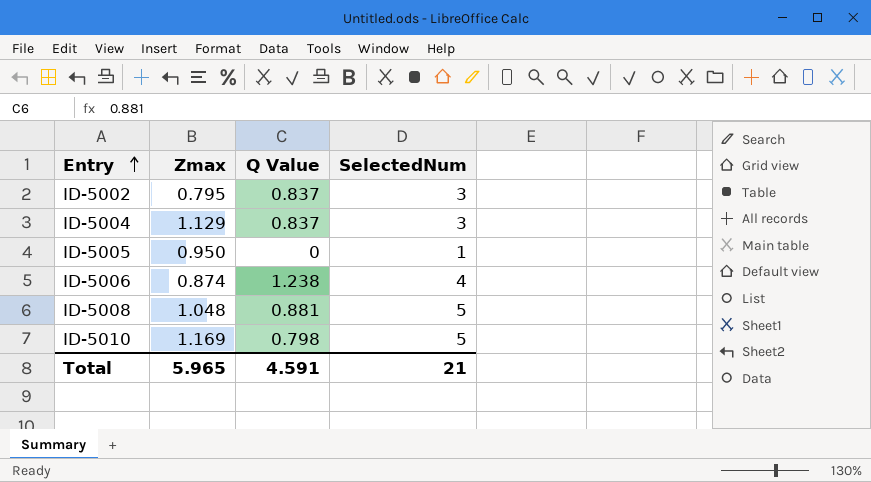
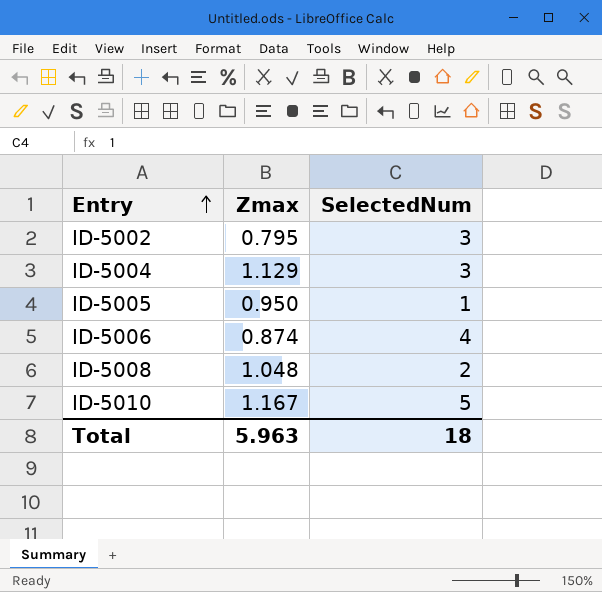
column Q Value | position: 3 -> none
ID-5008 | SelectedNum: 5 -> 2
ID-5010 | Zmax: 1.169 -> 1.167
Total | Zmax: 5.965 -> 5.963
Total | SelectedNum: 21 -> 18

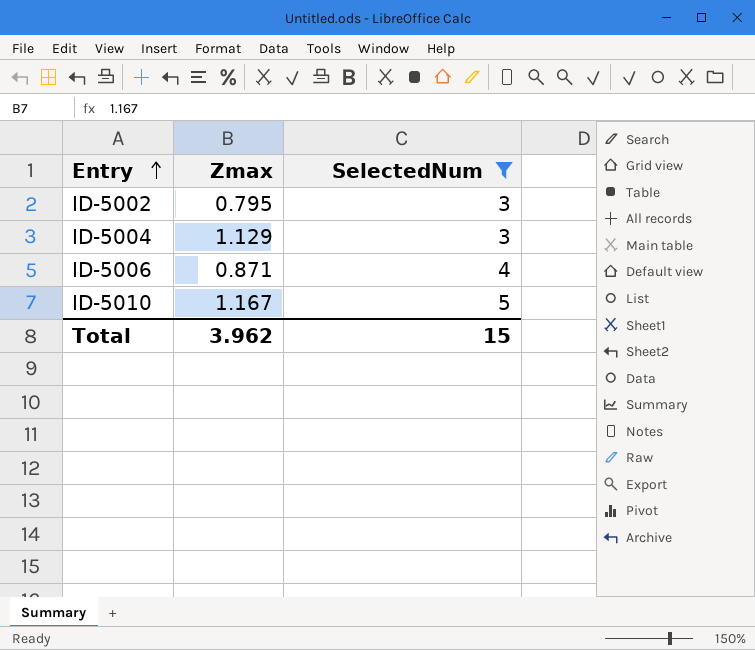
filter: none -> SelectedNum >= 3
ID-5006 | Zmax: 0.874 -> 0.871
Total | Zmax: 5.963 -> 3.962
Total | SelectedNum: 18 -> 15

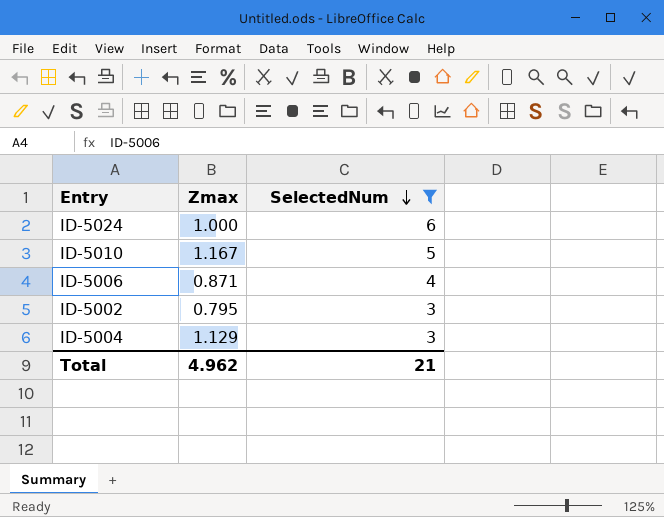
row order: Entry ascending -> SelectedNum descending
row ID-5024: none -> 1.000 | 6
Total | Zmax: 3.962 -> 4.962
Total | SelectedNum: 15 -> 21

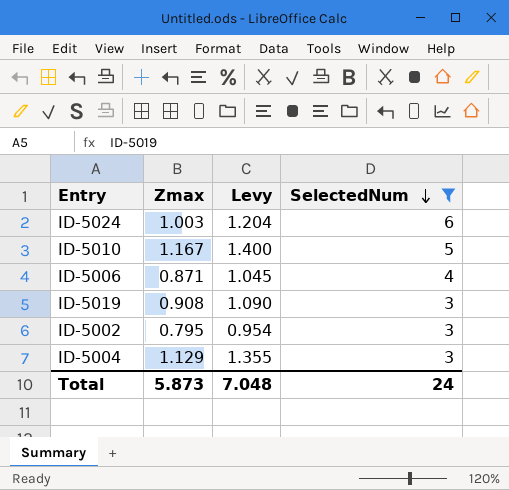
column Levy | formula: none -> [Zmax] * 1.2
ID-5024 | Zmax: 1.000 -> 1.003
row ID-5019: none -> 0.908 | 1.090 | 3
Total | Zmax: 4.962 -> 5.873
Total | SelectedNum: 21 -> 24

